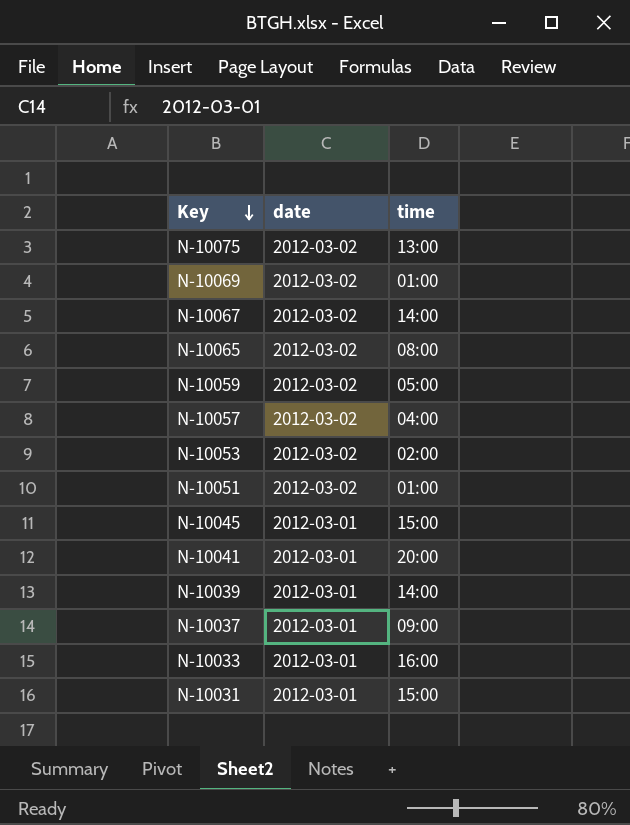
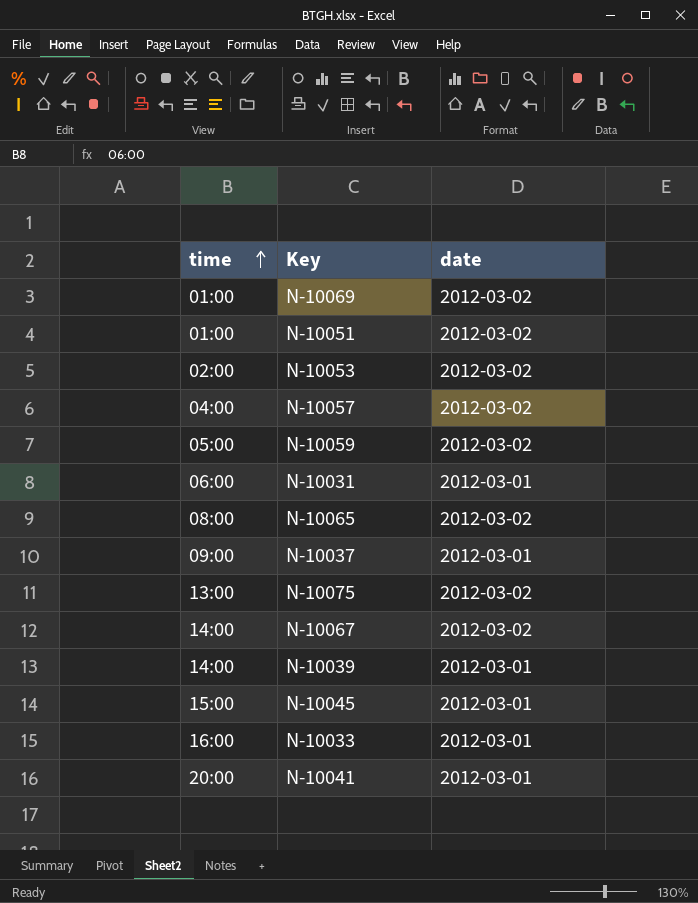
row order: Key descending -> time ascending
column time | position: 3 -> 1
N-10031 | time: 15:00 -> 06:00

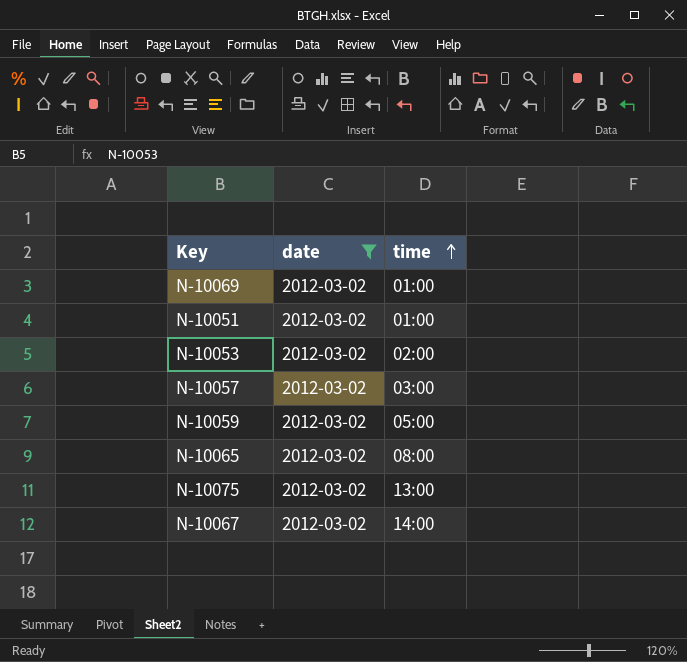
filter: none -> date = 2012-03-02
column time | position: 1 -> 3
N-10057 | time: 04:00 -> 03:00

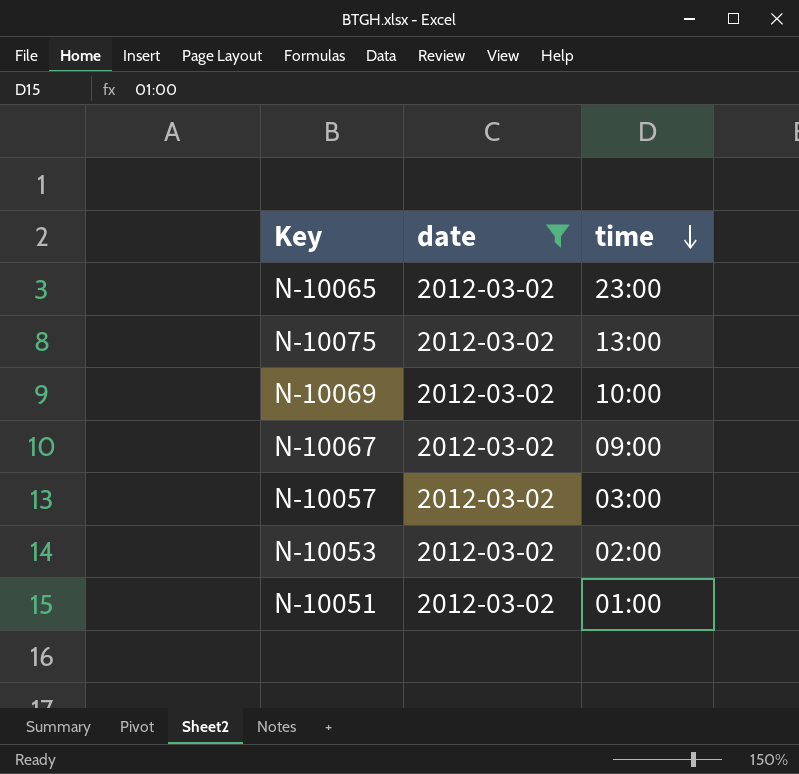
row order: time ascending -> time descending
row N-10059: 2012-03-02 | 05:00 -> none
N-10065 | time: 08:00 -> 23:00
N-10069 | time: 01:00 -> 10:00
N-10067 | time: 14:00 -> 09:00

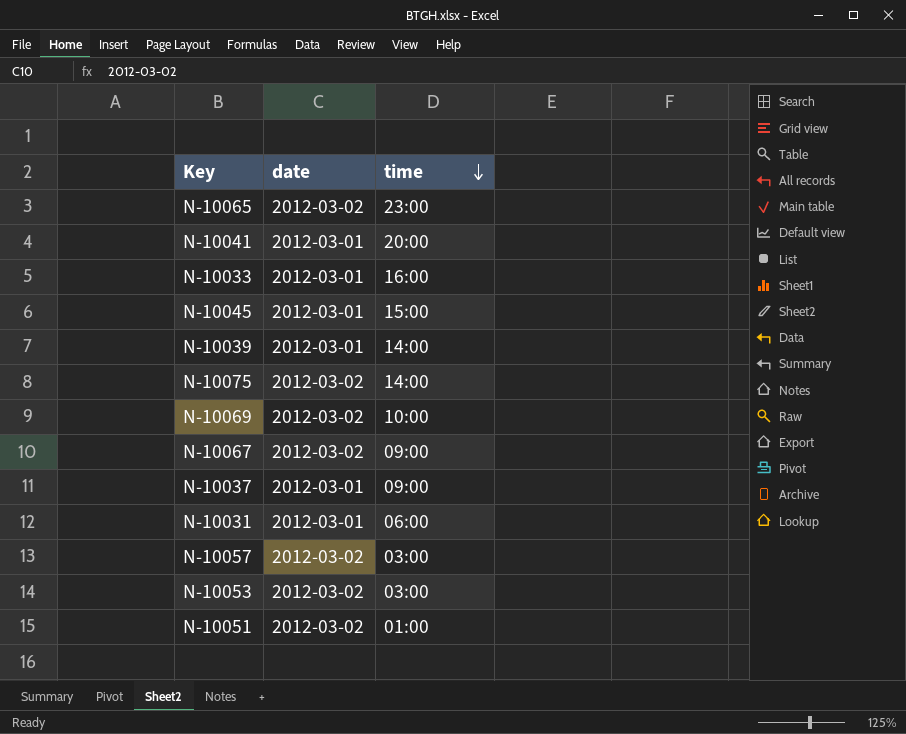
filter: date = 2012-03-02 -> none
N-10075 | time: 13:00 -> 14:00
N-10053 | time: 02:00 -> 03:00

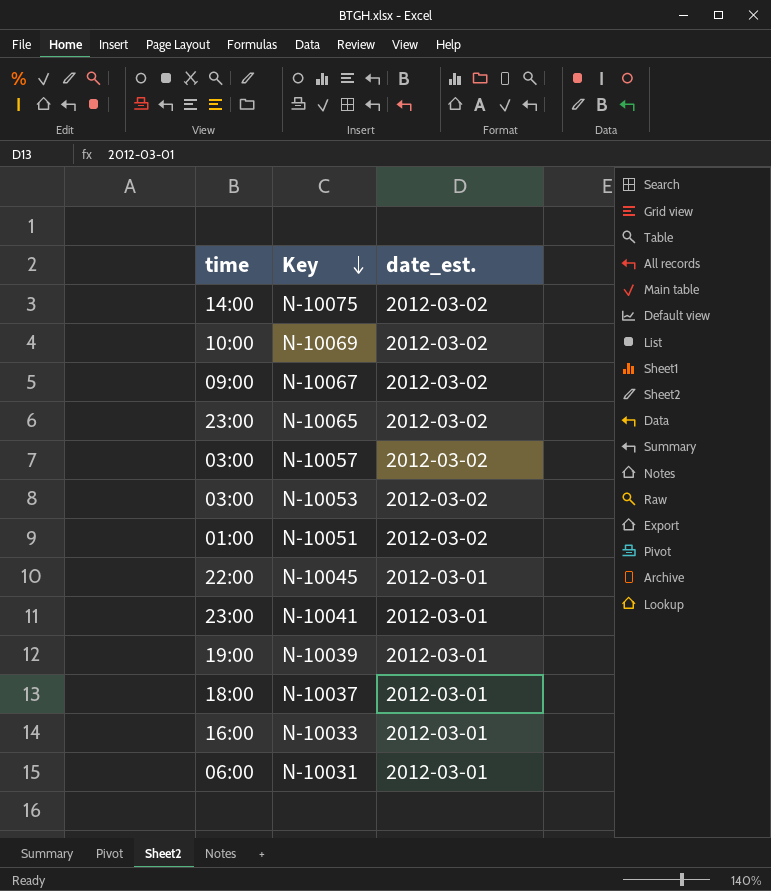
row order: time descending -> Key descending
column time | position: 3 -> 1
column name: date -> date_est.
N-10045 | time: 15:00 -> 22:00
N-10041 | time: 20:00 -> 23:00
N-10039 | time: 14:00 -> 19:00
N-10037 | time: 09:00 -> 18:00

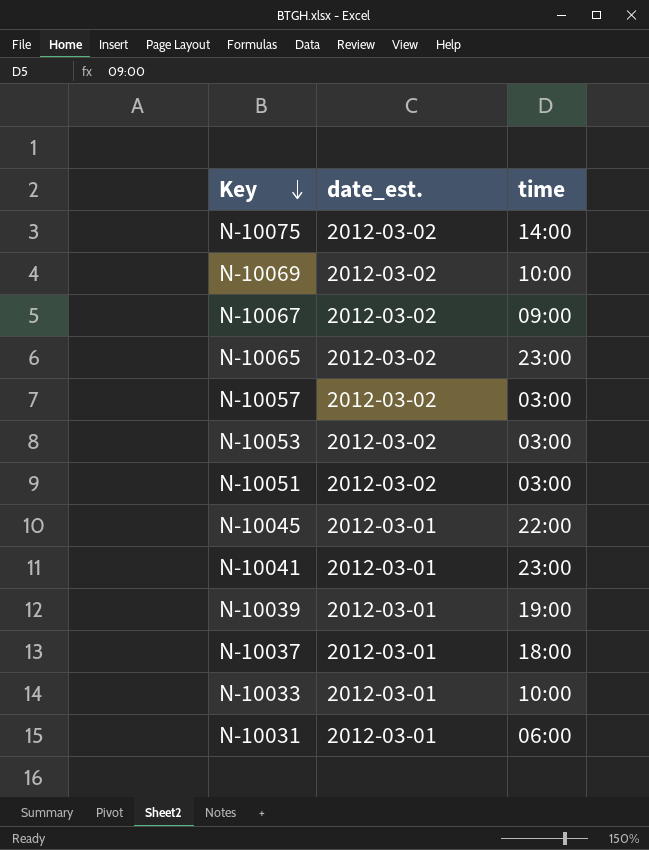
column time | position: 1 -> 3
N-10051 | time: 01:00 -> 03:00
N-10033 | time: 16:00 -> 10:00

